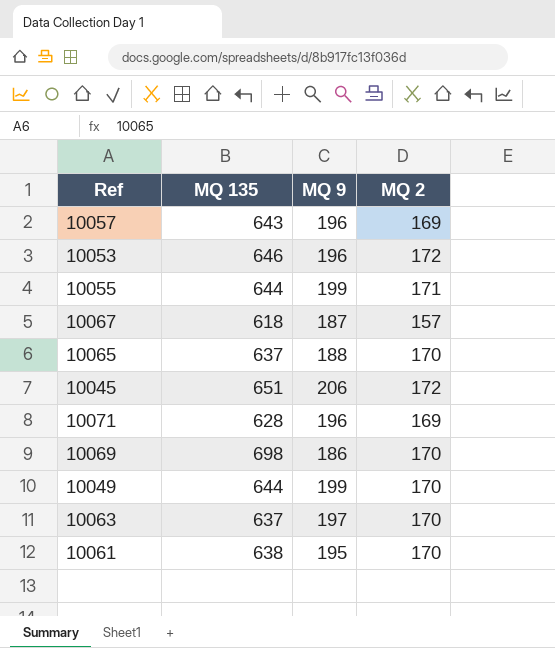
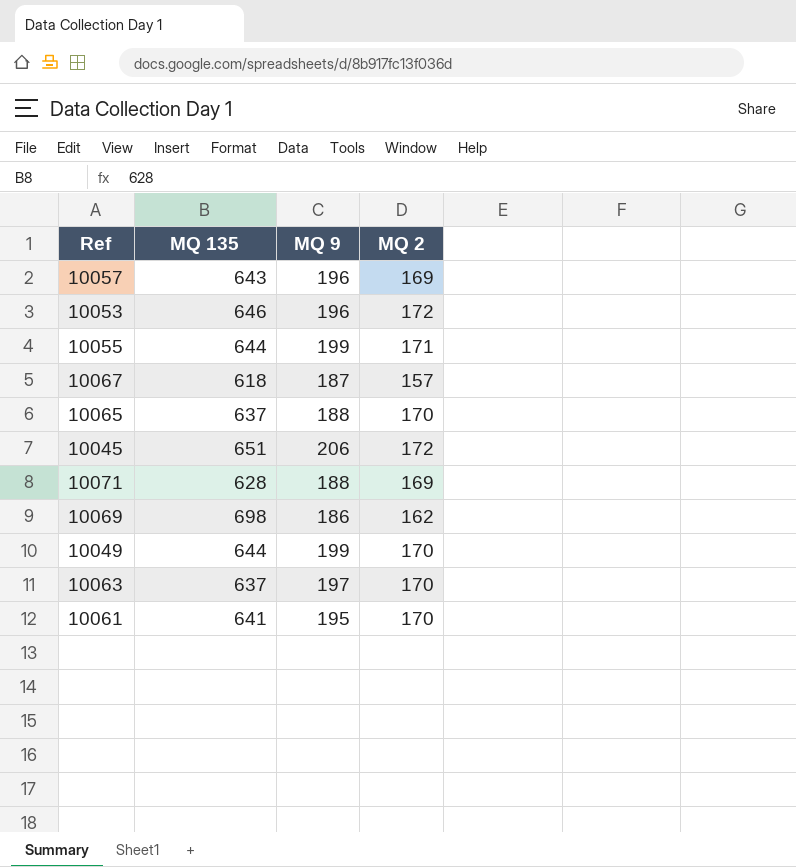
10071 | MQ 9: 196 -> 188
10069 | MQ 2: 170 -> 162
10061 | MQ 135: 638 -> 641

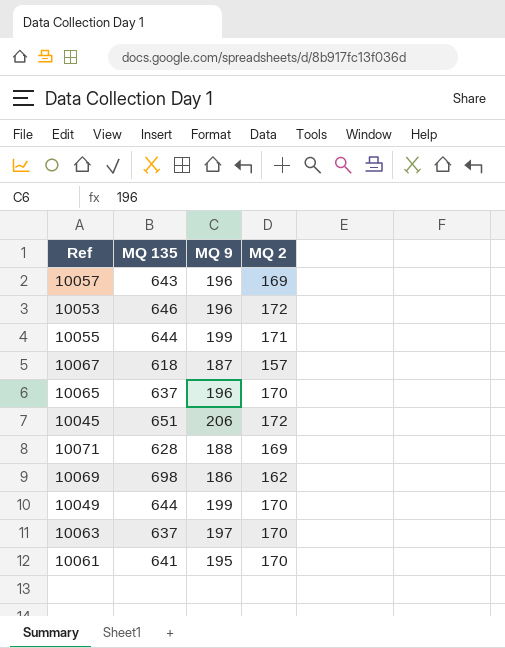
10065 | MQ 9: 188 -> 196

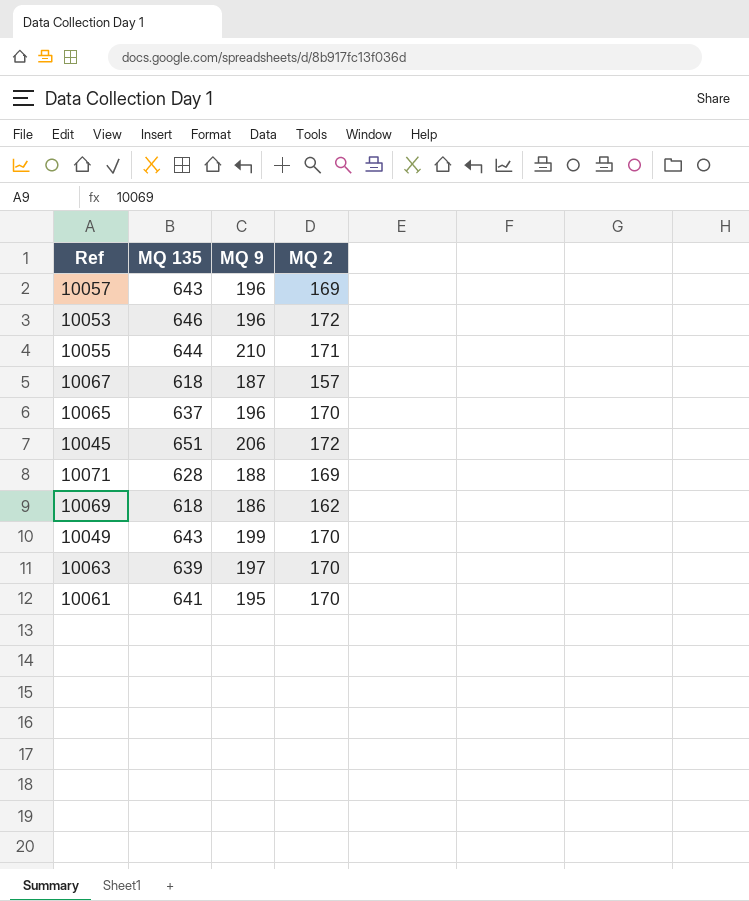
10055 | MQ 9: 199 -> 210
10069 | MQ 135: 698 -> 618
10049 | MQ 135: 644 -> 643
10063 | MQ 135: 637 -> 639

